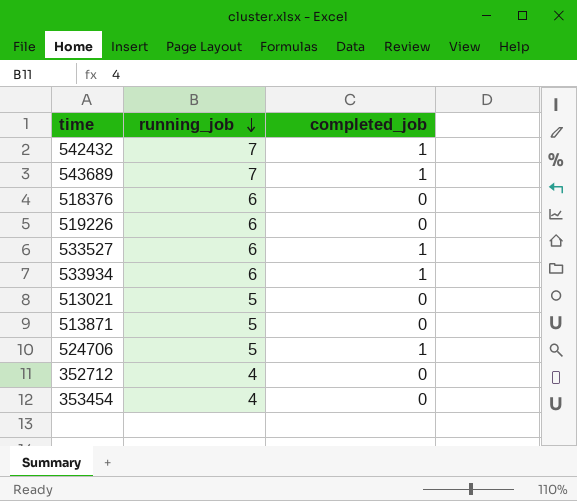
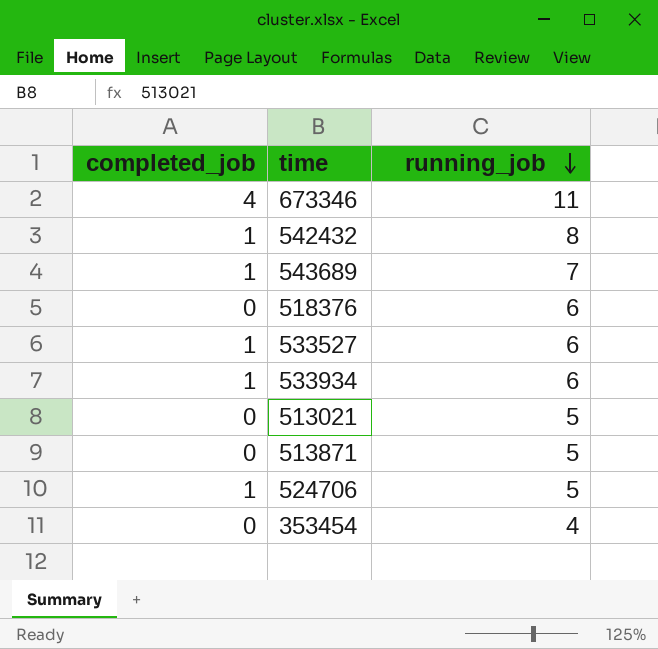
column completed_job | position: 3 -> 1
row 519226: 6 | 0 -> none
row 352712: 4 | 0 -> none
row 673346: none -> 4 | 11
542432 | running_job: 7 -> 8

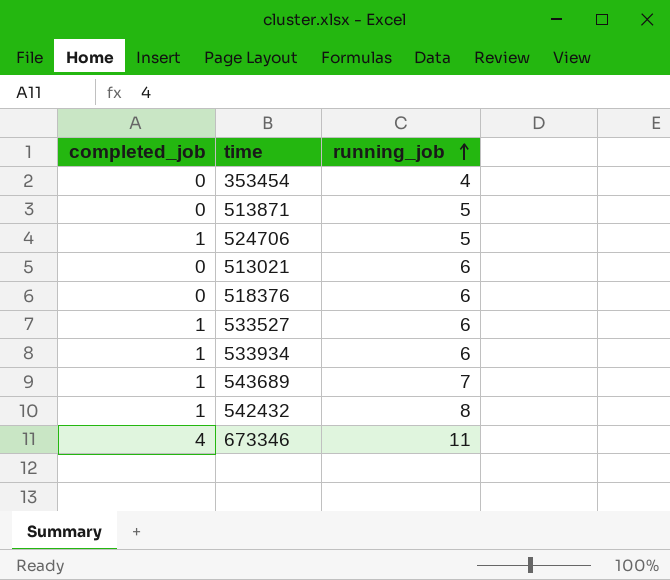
row order: running_job descending -> running_job ascending
513021 | running_job: 5 -> 6

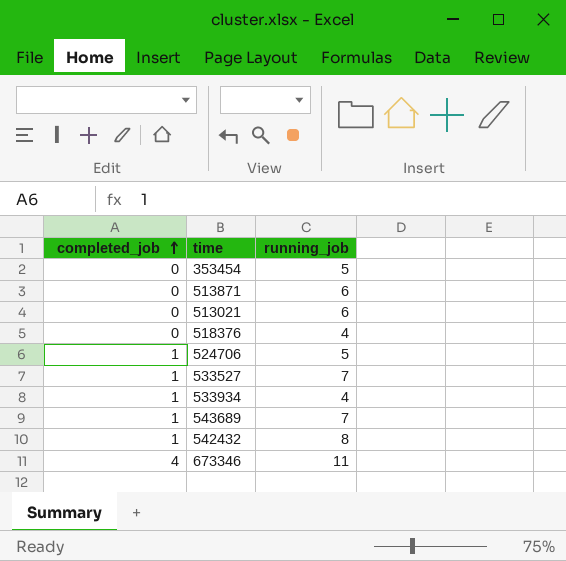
row order: running_job ascending -> completed_job ascending
353454 | running_job: 4 -> 5
513871 | running_job: 5 -> 6
518376 | running_job: 6 -> 4
533527 | running_job: 6 -> 7
533934 | running_job: 6 -> 4

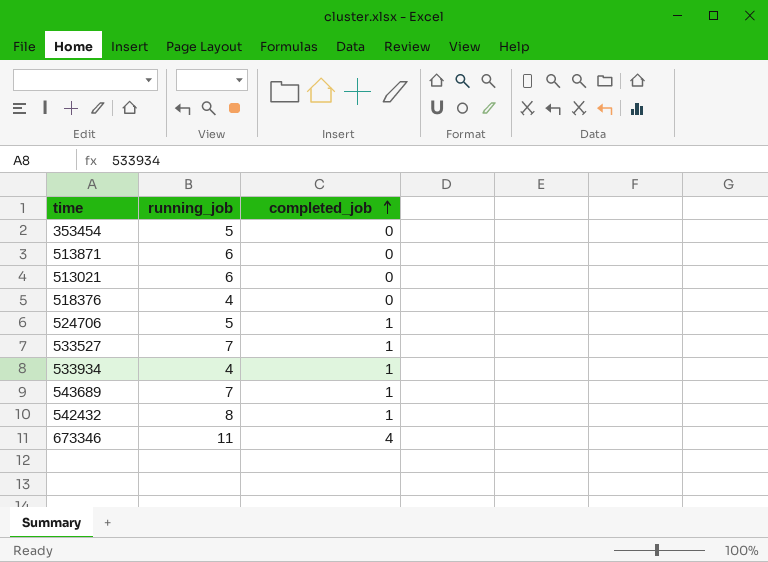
column completed_job | position: 1 -> 3

